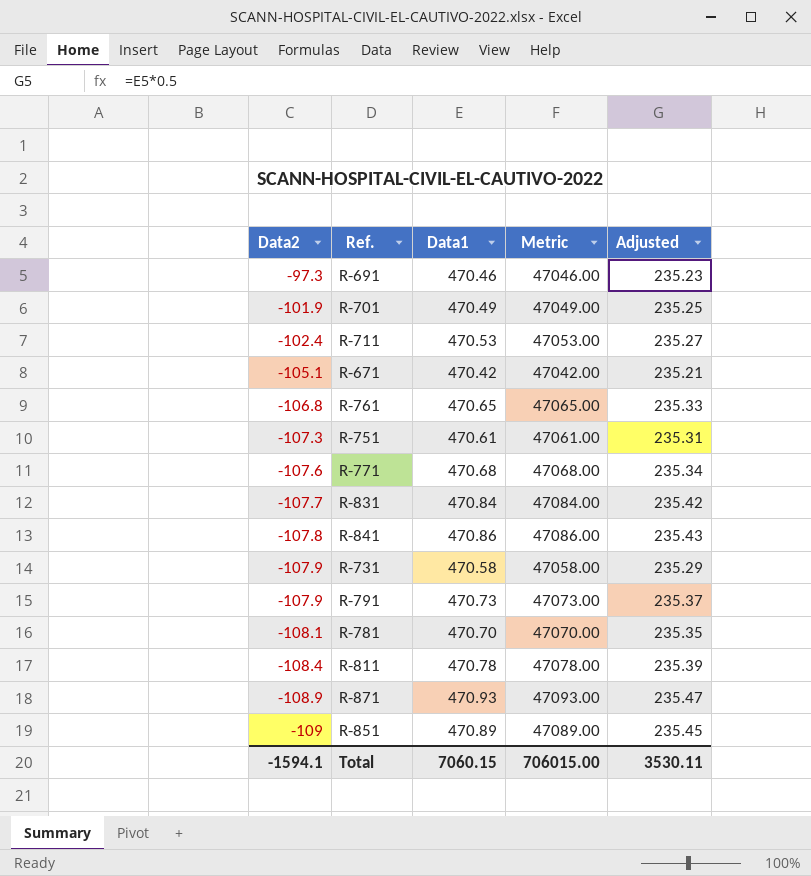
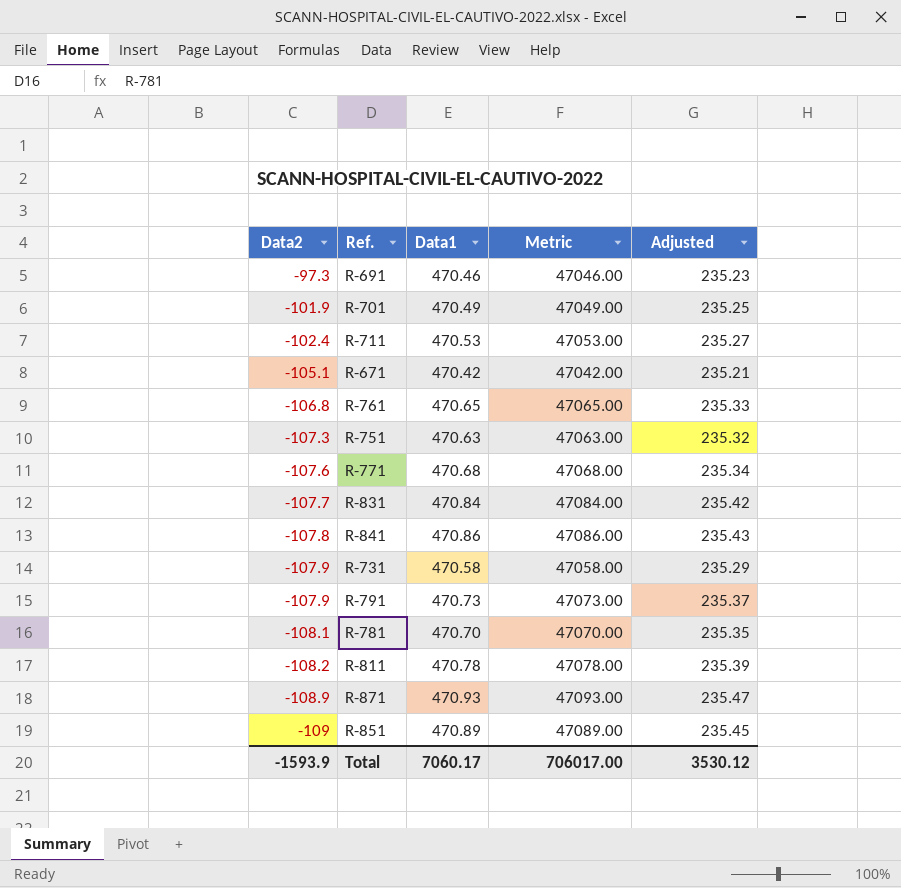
R-751 | Data1: 470.61 -> 470.63
R-751 | Metric: 47061.00 -> 47063.00
R-751 | Adjusted: 235.31 -> 235.32
R-811 | Data2: -108.4 -> -108.2
Total | Data2: -1594.1 -> -1593.9
Total | Data1: 7060.15 -> 7060.17
Total | Metric: 706015.00 -> 706017.00
Total | Adjusted: 3530.11 -> 3530.12

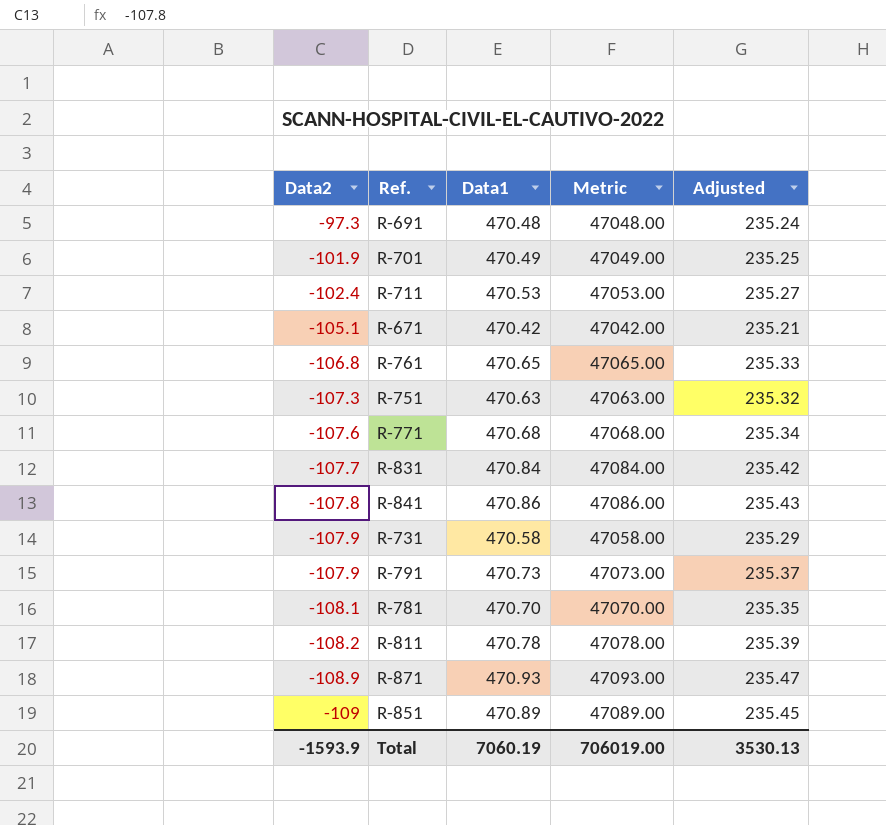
R-691 | Data1: 470.46 -> 470.48
R-691 | Metric: 47046.00 -> 47048.00
R-691 | Adjusted: 235.23 -> 235.24
Total | Data1: 7060.17 -> 7060.19
Total | Metric: 706017.00 -> 706019.00
Total | Adjusted: 3530.12 -> 3530.13

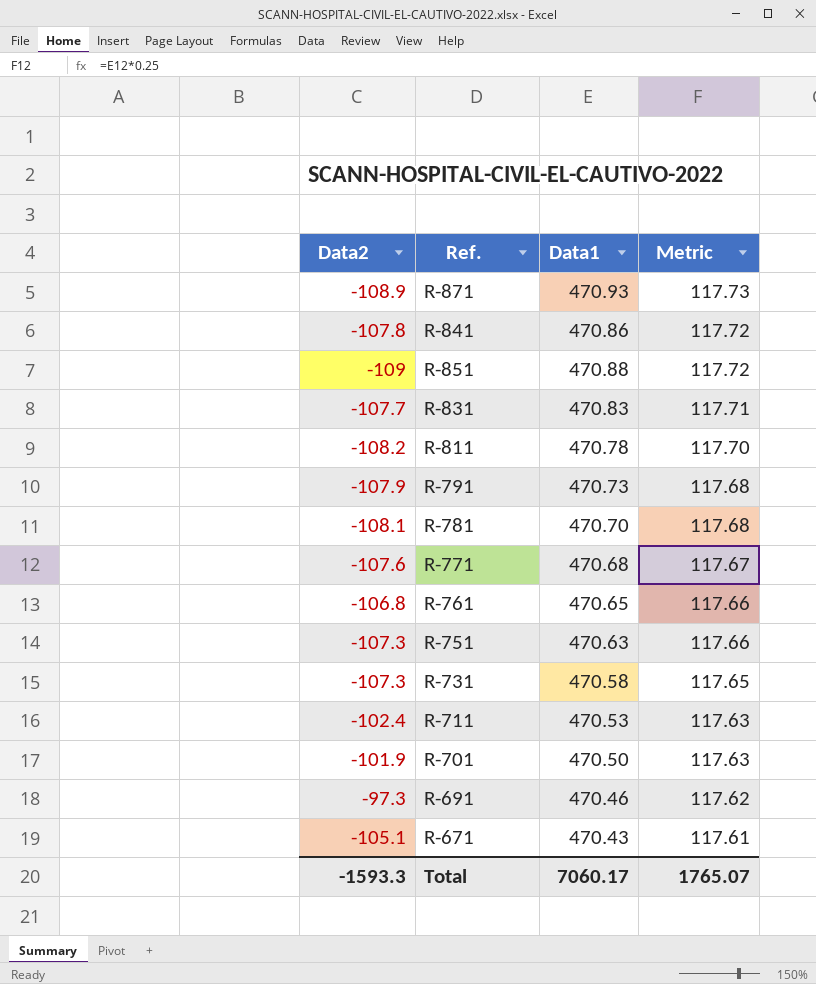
row order: Data2 descending -> Metric descending
column Adjusted | formula: [Data1] * 0.5 -> none
column Metric | formula: [Data1] * 100 -> [Data1] * 0.25
R-851 | Data1: 470.89 -> 470.88
R-831 | Data1: 470.84 -> 470.83
R-731 | Data2: -107.9 -> -107.3
R-701 | Data1: 470.49 -> 470.50
R-691 | Data1: 470.48 -> 470.46
R-671 | Data1: 470.42 -> 470.43
Total | Data2: -1593.9 -> -1593.3
Total | Data1: 7060.19 -> 7060.17
Total | Metric: 706019.00 -> 1765.07

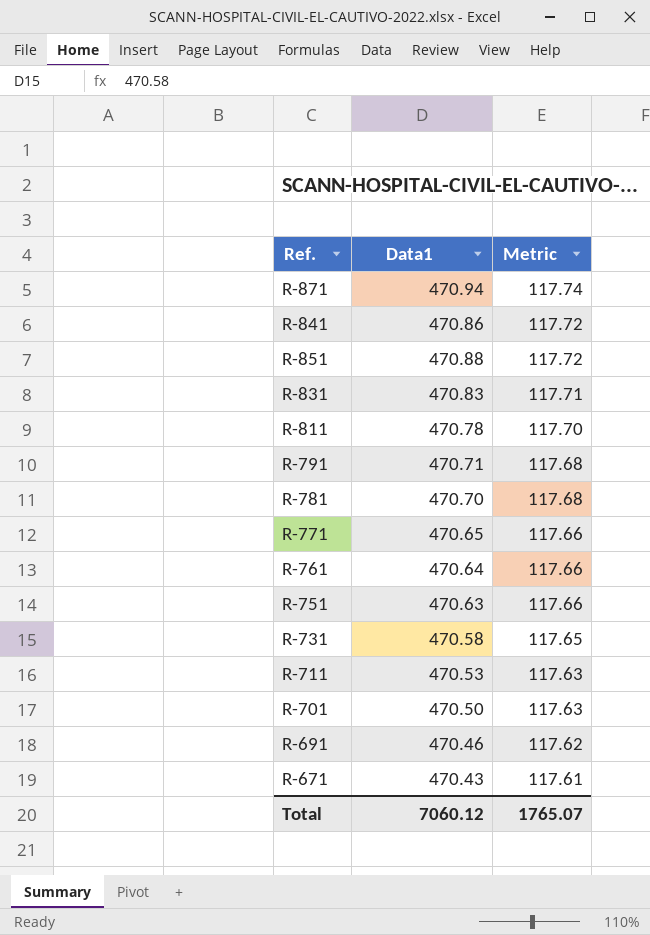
column Data2 | position: 1 -> none
R-871 | Data1: 470.93 -> 470.94
R-871 | Metric: 117.73 -> 117.74
R-791 | Data1: 470.73 -> 470.71
R-771 | Data1: 470.68 -> 470.65
R-771 | Metric: 117.67 -> 117.66
R-761 | Data1: 470.65 -> 470.64
Total | Data1: 7060.17 -> 7060.12

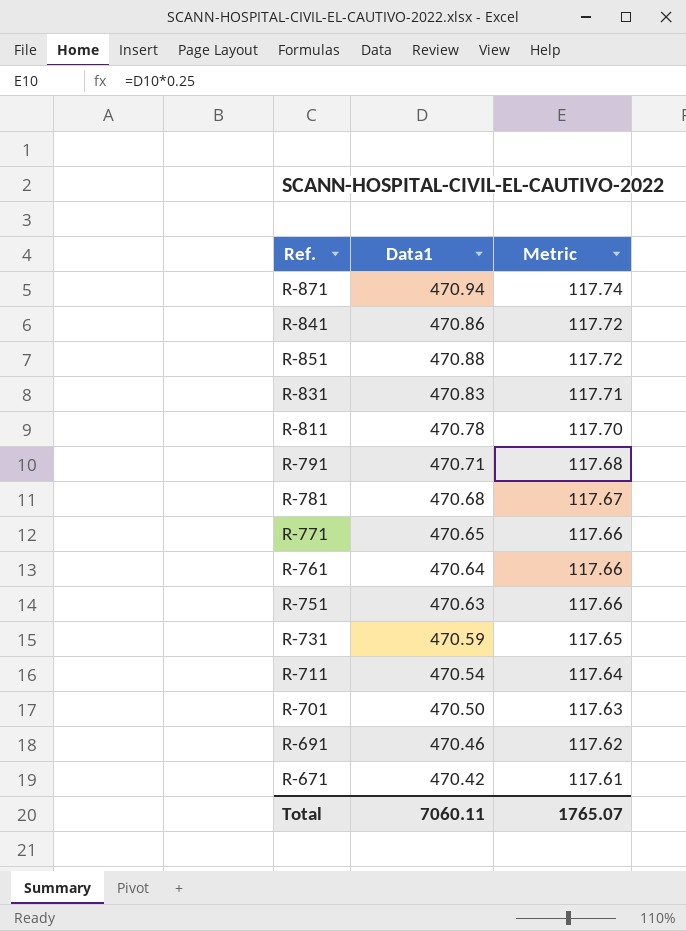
R-781 | Data1: 470.70 -> 470.68
R-781 | Metric: 117.68 -> 117.67
R-731 | Data1: 470.58 -> 470.59
R-711 | Data1: 470.53 -> 470.54
R-711 | Metric: 117.63 -> 117.64
R-671 | Data1: 470.43 -> 470.42
Total | Data1: 7060.12 -> 7060.11

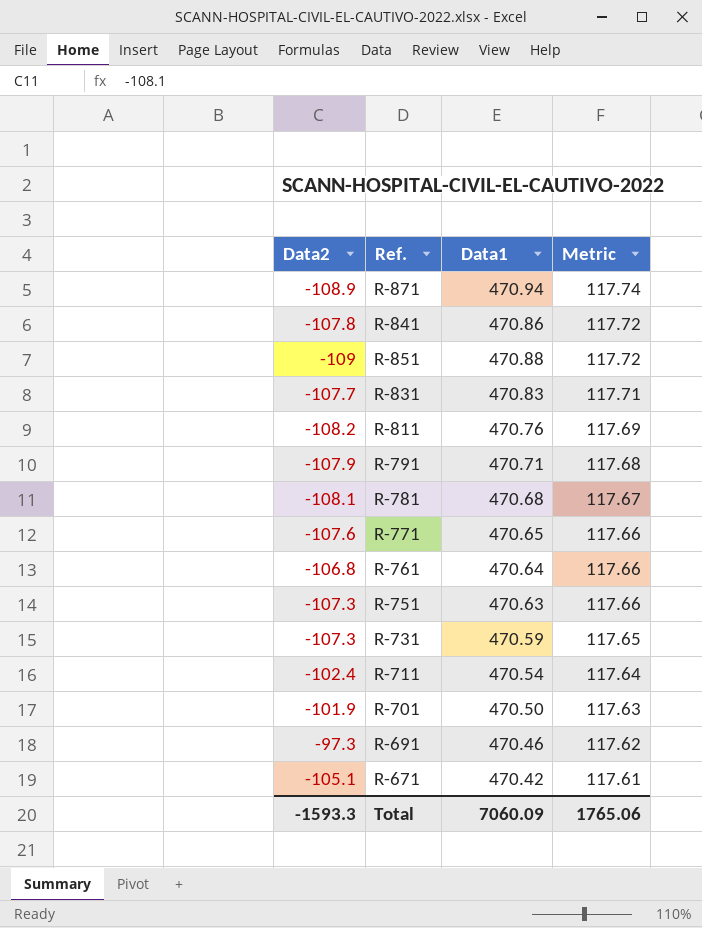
column Data2 | position: none -> 1
R-811 | Data1: 470.78 -> 470.76
R-811 | Metric: 117.70 -> 117.69
Total | Data1: 7060.11 -> 7060.09
Total | Metric: 1765.07 -> 1765.06

